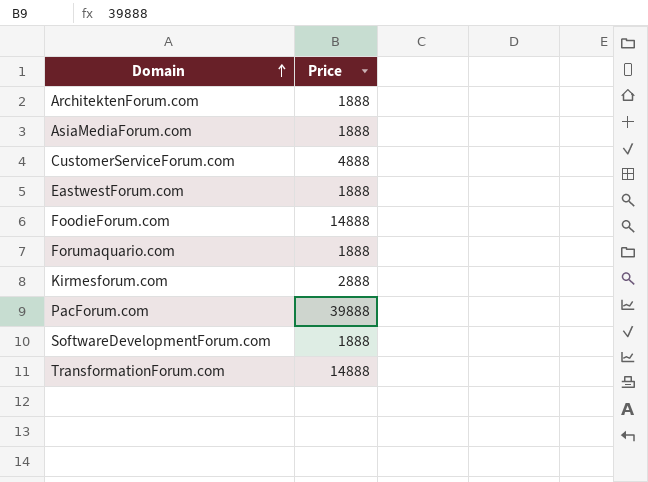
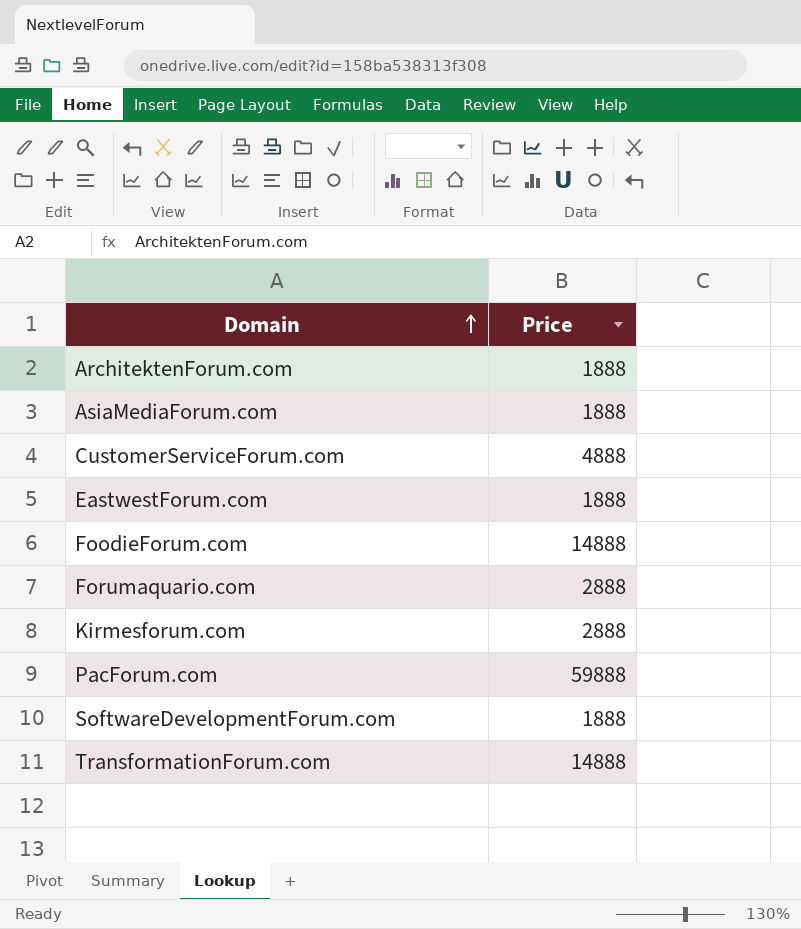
Forumaquario.com | Price: 1888 -> 2888
PacForum.com | Price: 39888 -> 59888

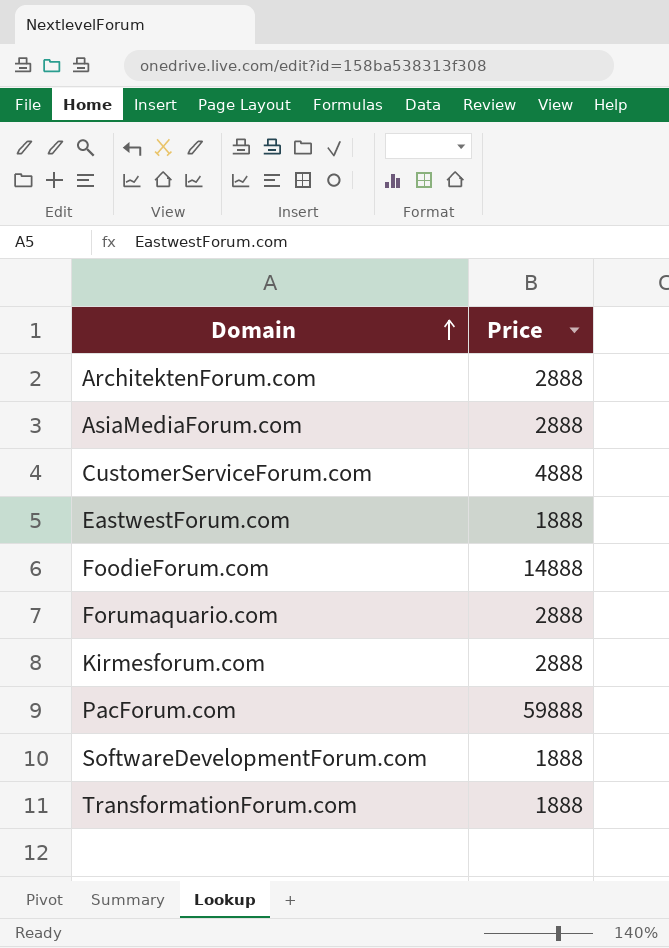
ArchitektenForum.com | Price: 1888 -> 2888
AsiaMediaForum.com | Price: 1888 -> 2888
TransformationForum.com | Price: 14888 -> 1888

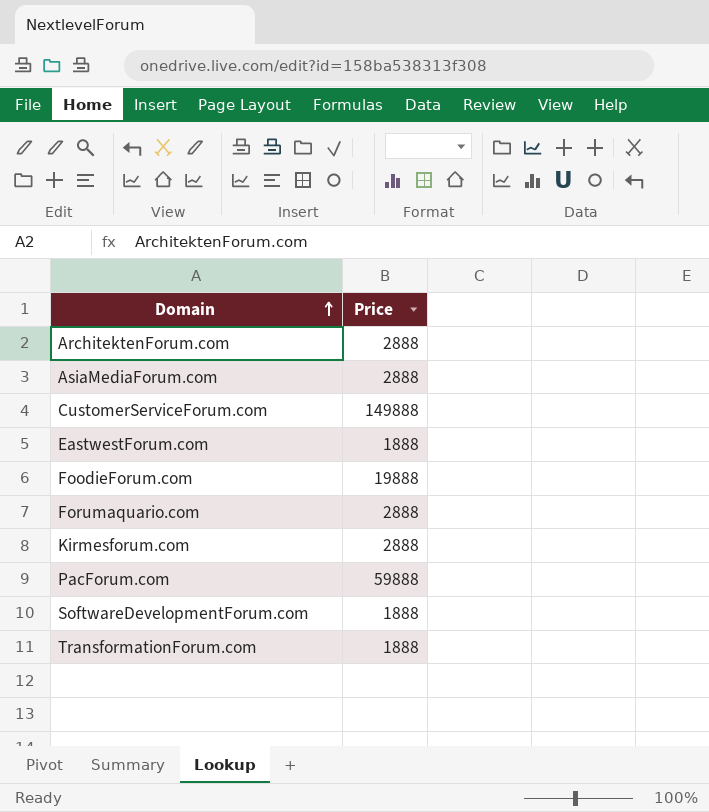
CustomerServiceForum.com | Price: 4888 -> 149888
FoodieForum.com | Price: 14888 -> 19888

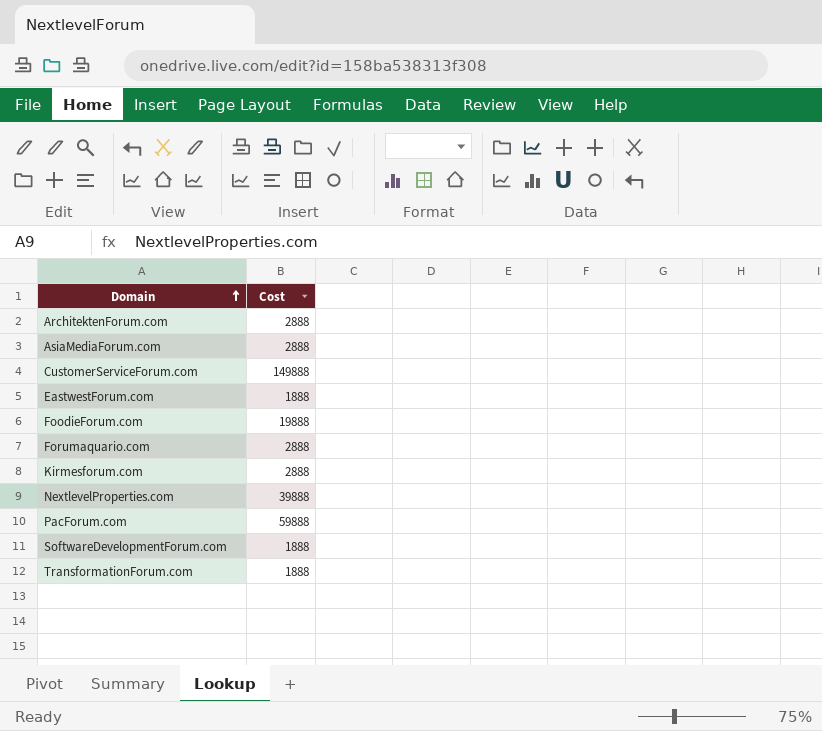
column name: Price -> Cost
row NextlevelProperties.com: none -> 39888

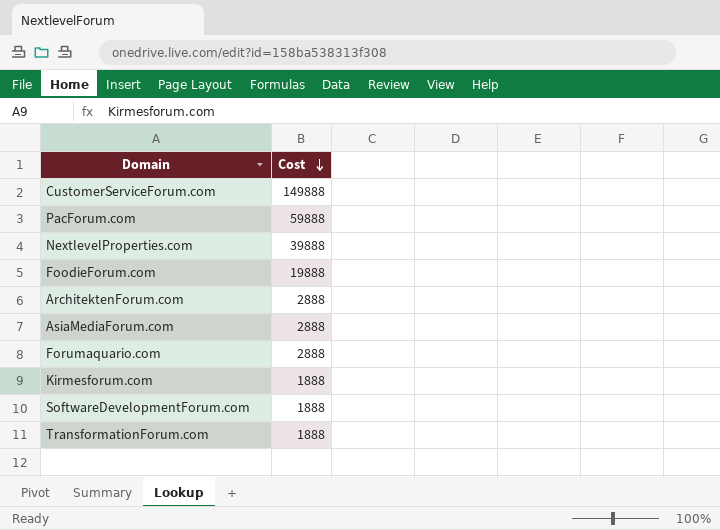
row order: Domain ascending -> Cost descending
row EastwestForum.com: 1888 -> none
Kirmesforum.com | Cost: 2888 -> 1888

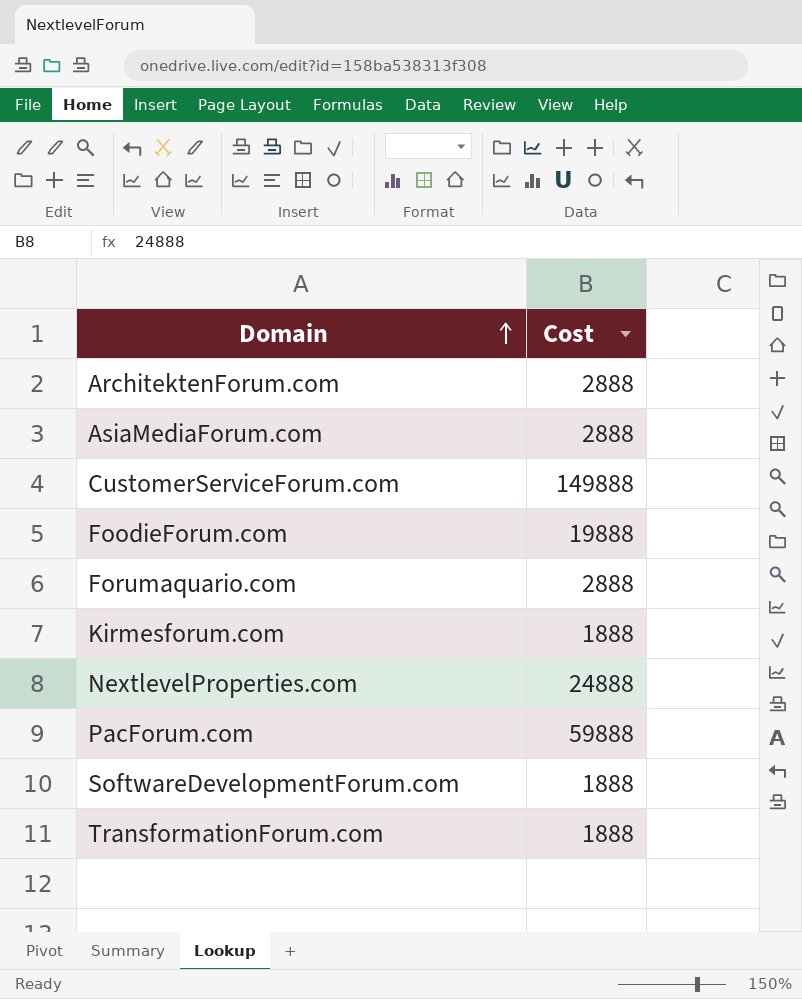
row order: Cost descending -> Domain ascending
NextlevelProperties.com | Cost: 39888 -> 24888

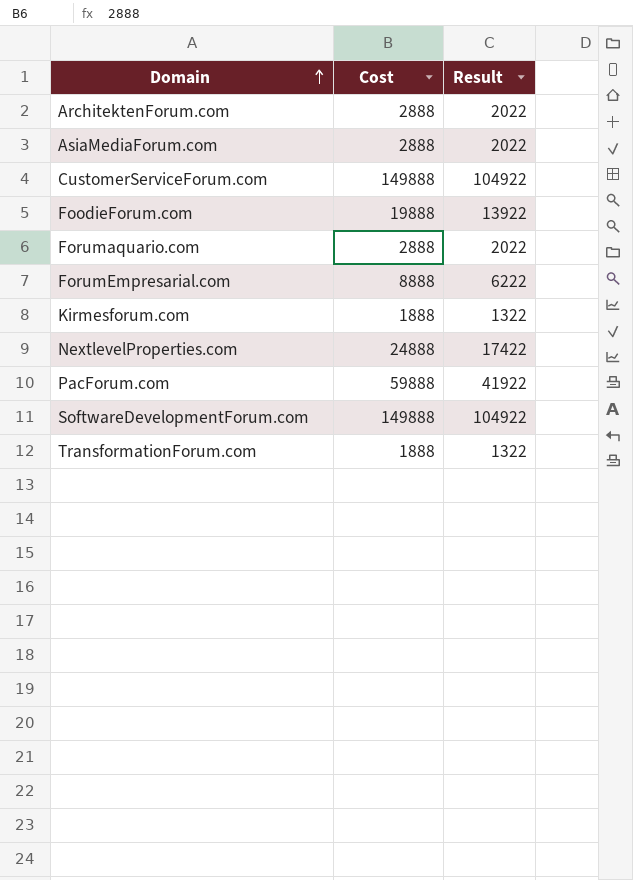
column Result | formula: none -> [Cost] * 0.7
row ForumEmpresarial.com: none -> 8888 | 6222
SoftwareDevelopmentForum.com | Cost: 1888 -> 149888

